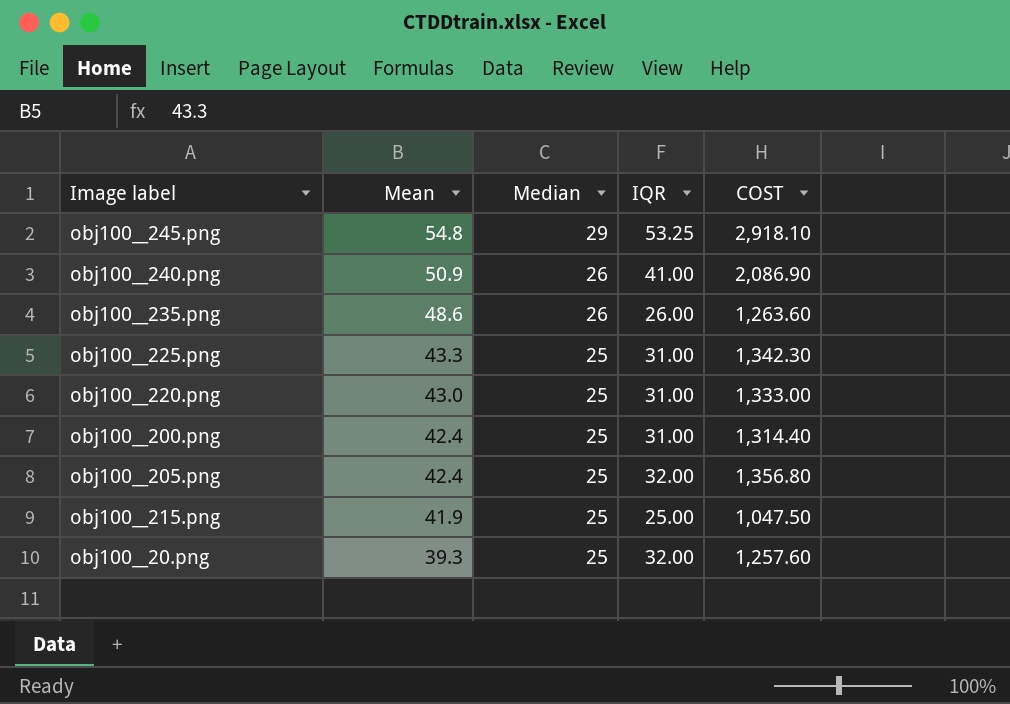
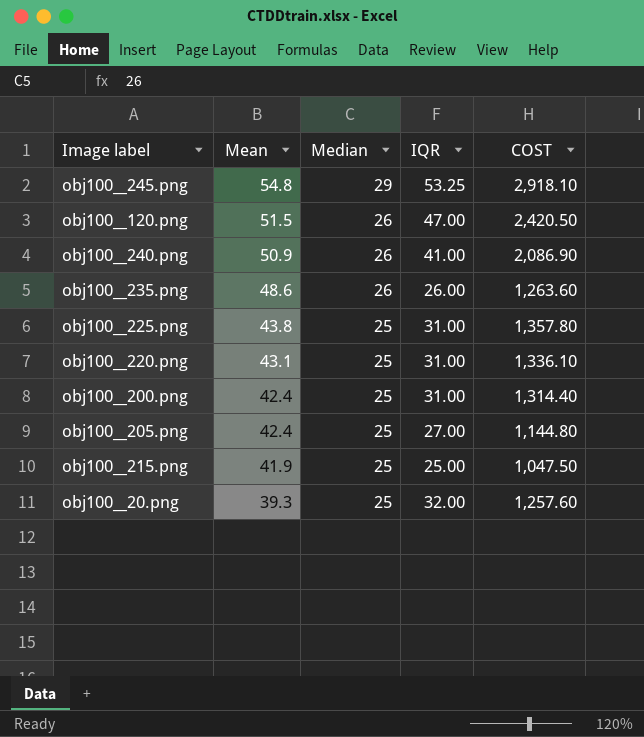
row obj100__120.png: none -> 51.5 | 26 | 47.00 | 2,420.50
obj100__225.png | Mean: 43.3 -> 43.8
obj100__225.png | COST: 1,342.30 -> 1,357.80
obj100__220.png | Mean: 43.0 -> 43.1
obj100__220.png | COST: 1,333.00 -> 1,336.10
obj100__205.png | IQR: 32.00 -> 27.00
obj100__205.png | COST: 1,356.80 -> 1,144.80

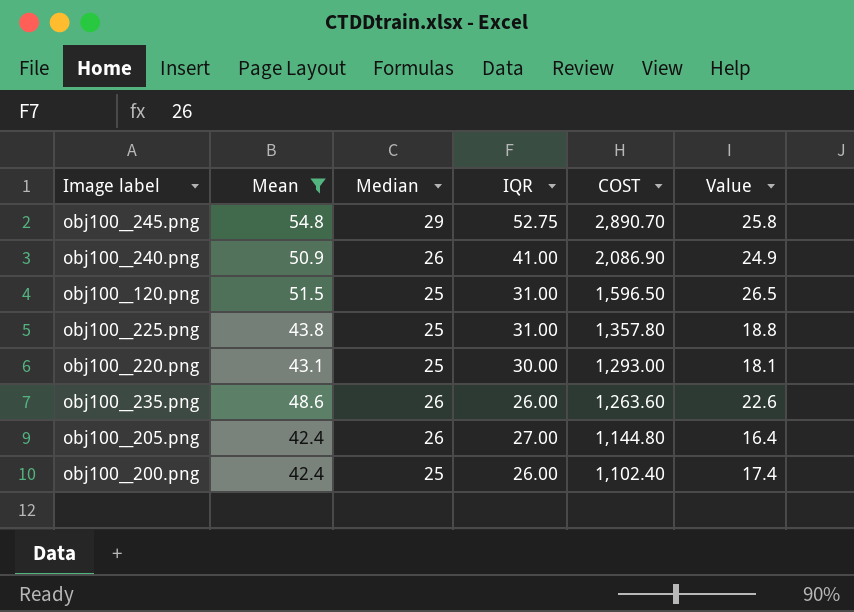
filter: none -> Mean >= 42.4
row order: Mean descending -> COST descending
column Value | formula: none -> [Mean] - [Median]
obj100__245.png | IQR: 53.25 -> 52.75
obj100__245.png | COST: 2,918.10 -> 2,890.70
obj100__120.png | Median: 26 -> 25
obj100__120.png | IQR: 47.00 -> 31.00
obj100__120.png | COST: 2,420.50 -> 1,596.50
obj100__220.png | IQR: 31.00 -> 30.00
obj100__220.png | COST: 1,336.10 -> 1,293.00
obj100__205.png | Median: 25 -> 26
obj100__200.png | IQR: 31.00 -> 26.00
obj100__200.png | COST: 1,314.40 -> 1,102.40

